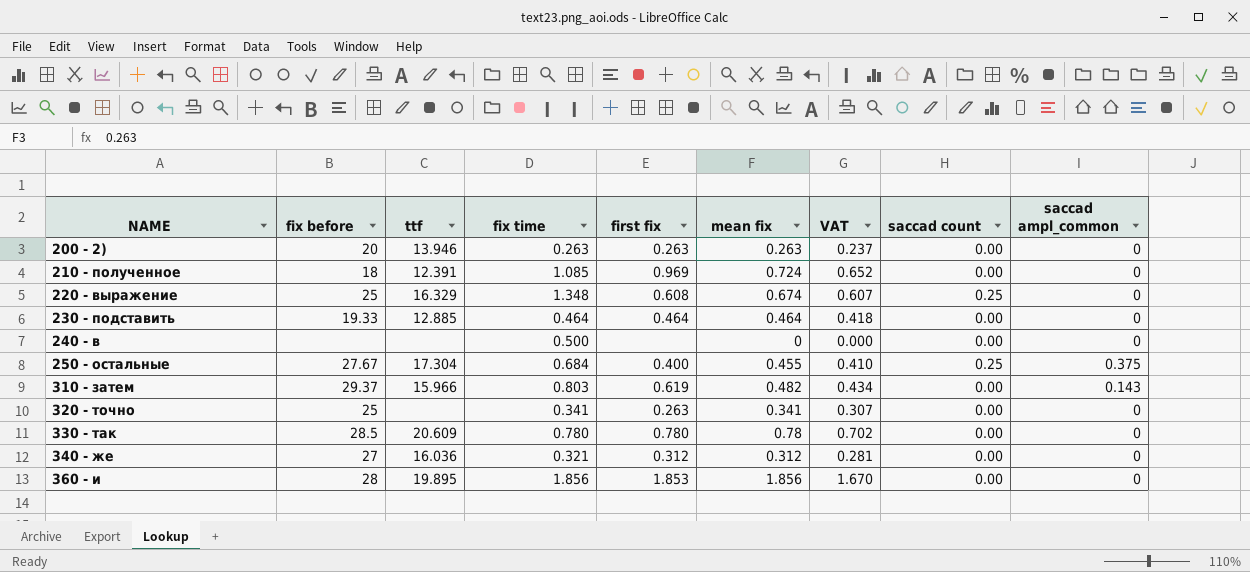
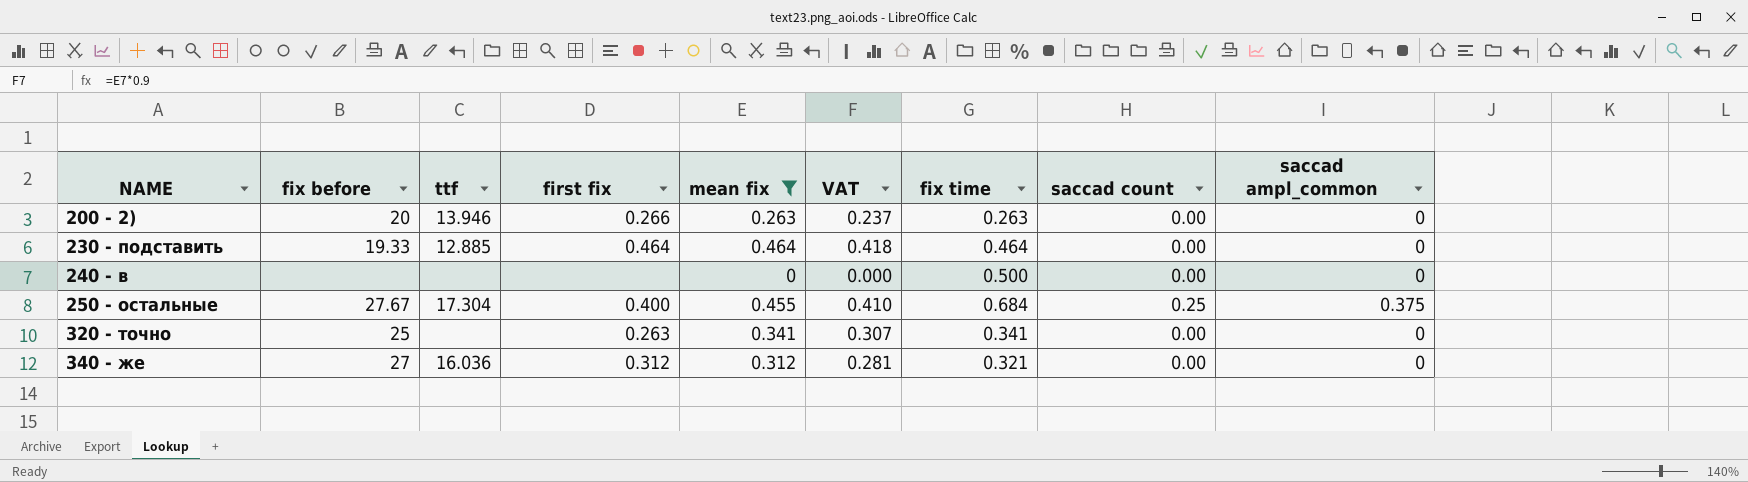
filter: none -> mean fix <= 0.464
column fix time | position: 4 -> 7
200 - 2) | first fix: 0.263 -> 0.266

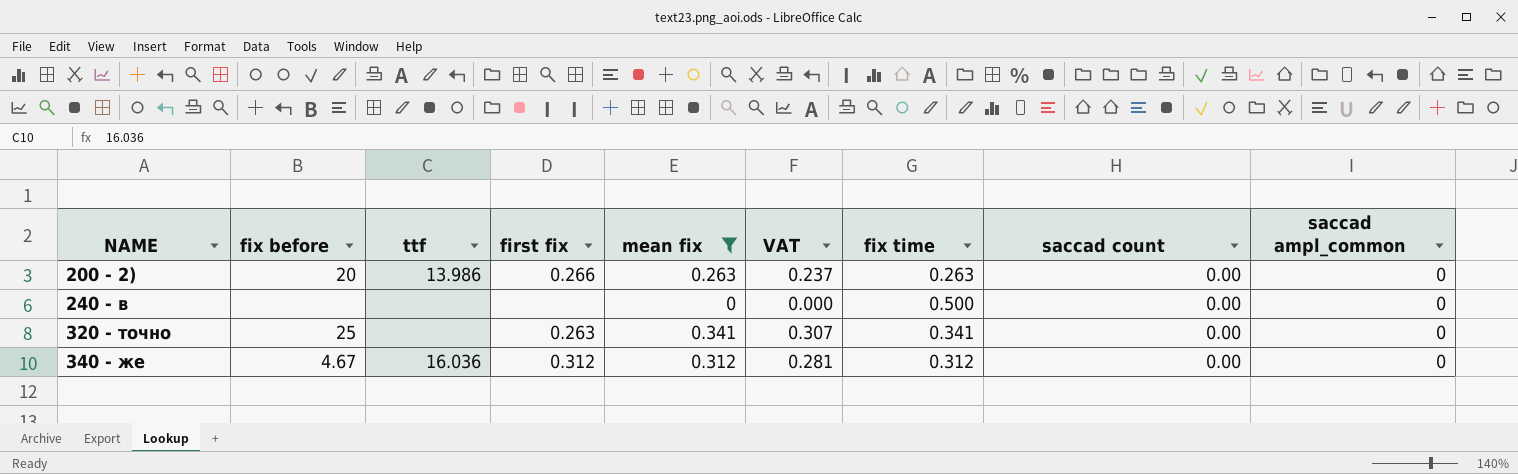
row 230 - подставить: 19.33 | 12.885 | 0.464 | 0.464 | 0.418 | 0.464 | 0.00 | 0 -> none
row 250 - остальные: 27.67 | 17.304 | 0.400 | 0.455 | 0.410 | 0.684 | 0.25 | 0.375 -> none
200 - 2) | ttf: 13.946 -> 13.986
340 - же | fix before: 27 -> 4.67
340 - же | fix time: 0.321 -> 0.312

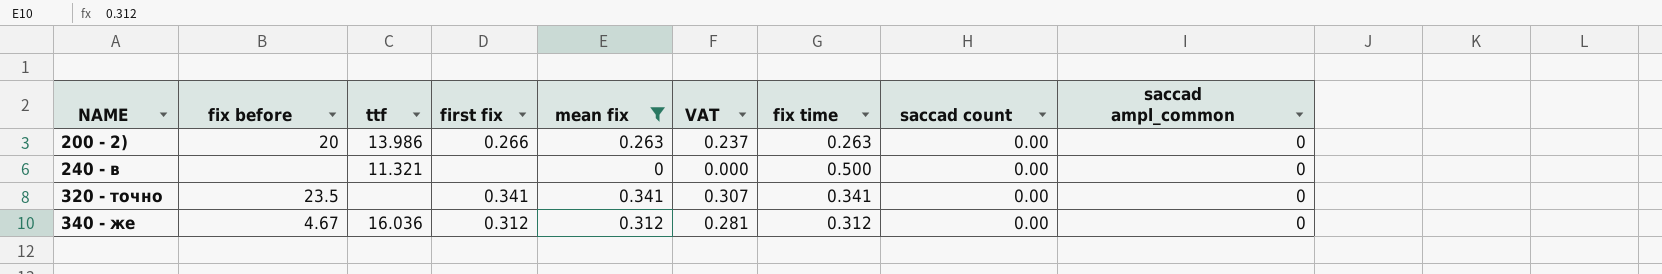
240 - в | ttf: none -> 11.321
320 - точно | fix before: 25 -> 23.5
320 - точно | first fix: 0.263 -> 0.341

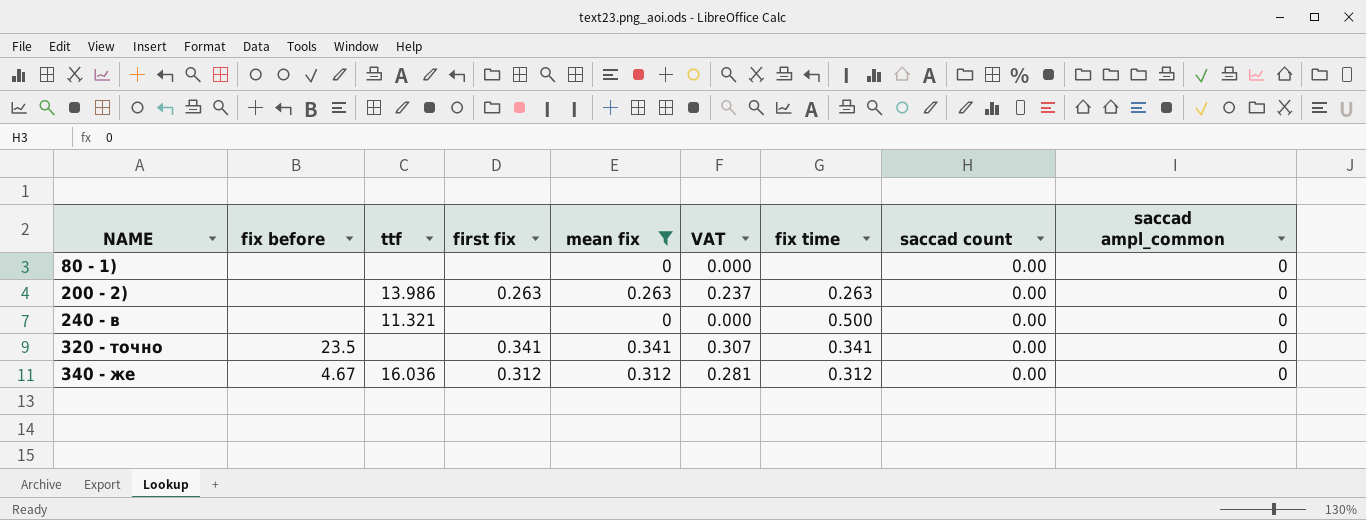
row 80 - 1): none -> none | none | none | 0 | 0.000 | none | 0.00 | 0
200 - 2) | fix before: 20 -> none
200 - 2) | first fix: 0.266 -> 0.263

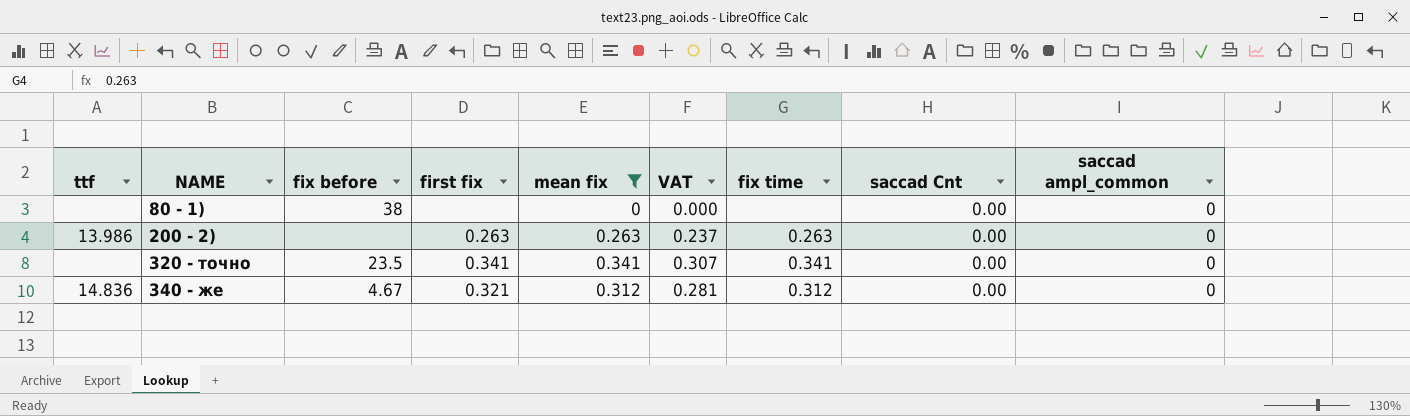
column ttf | position: 3 -> 1
column name: saccad count -> saccad Cnt
row 240 - в: none | 11.321 | none | 0 | 0.000 | 0.500 | 0.00 | 0 -> none
80 - 1) | fix before: none -> 38
340 - же | ttf: 16.036 -> 14.836
340 - же | first fix: 0.312 -> 0.321

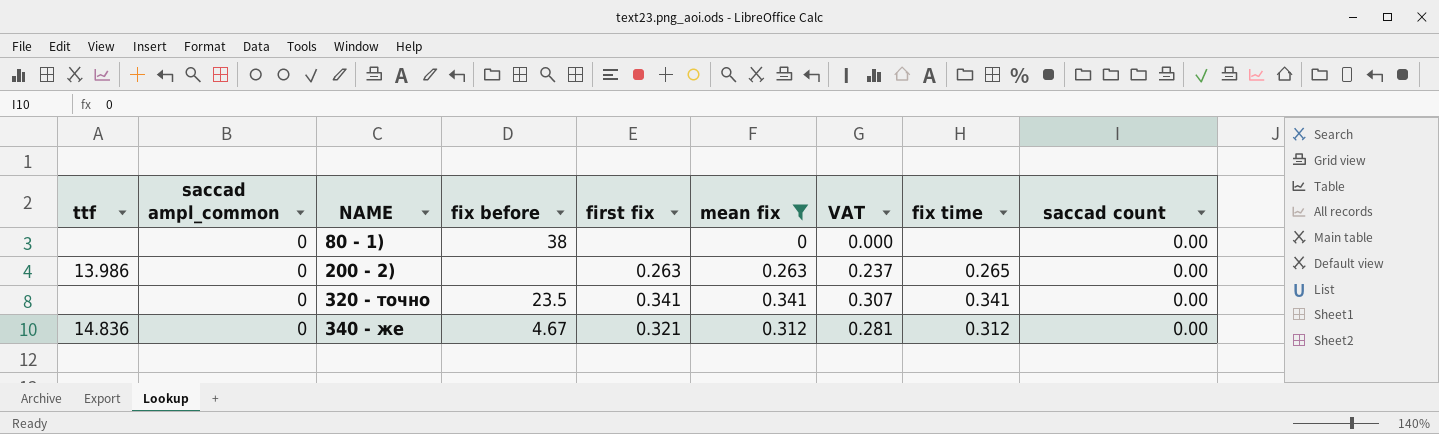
column saccad ampl_common | position: 9 -> 2
column name: saccad Cnt -> saccad count
200 - 2) | fix time: 0.263 -> 0.265

